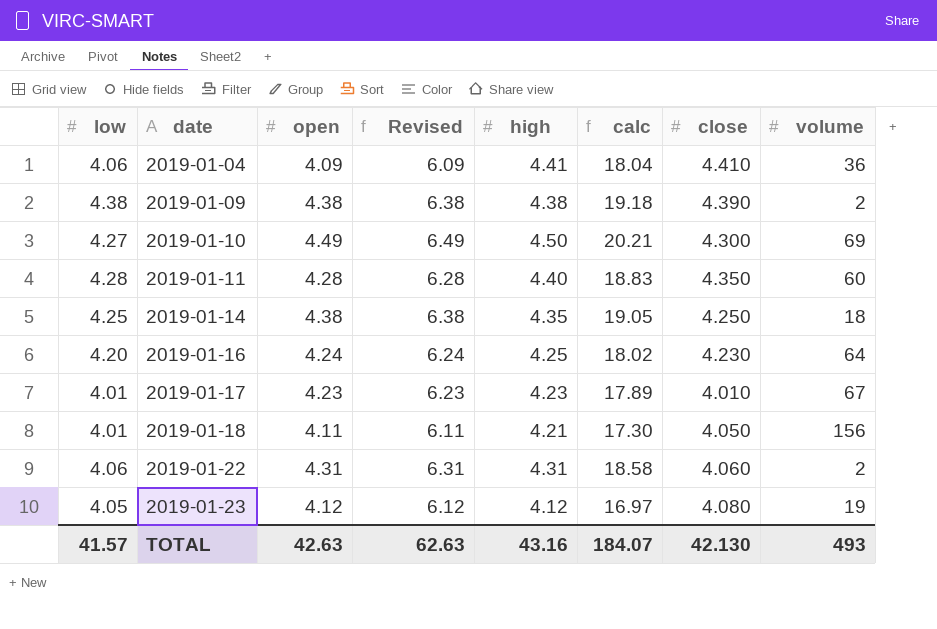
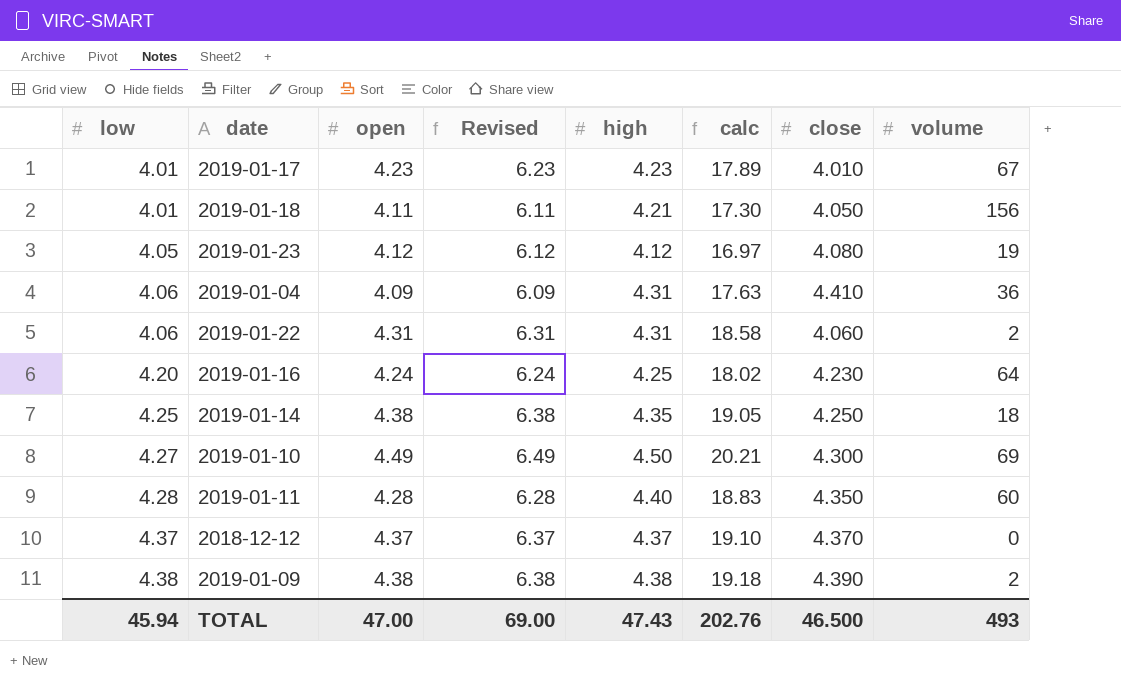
row order: date ascending -> low ascending
2019-01-04 | high: 4.41 -> 4.31
2019-01-04 | calc: 18.04 -> 17.63
row 2018-12-12: none -> 4.37 | 4.37 | 6.37 | 4.37 | 19.10 | 4.370 | 0
TOTAL | low: 41.57 -> 45.94
TOTAL | open: 42.63 -> 47.00
TOTAL | Revised: 62.63 -> 69.00
TOTAL | high: 43.16 -> 47.43
TOTAL | calc: 184.07 -> 202.76
TOTAL | close: 42.130 -> 46.500

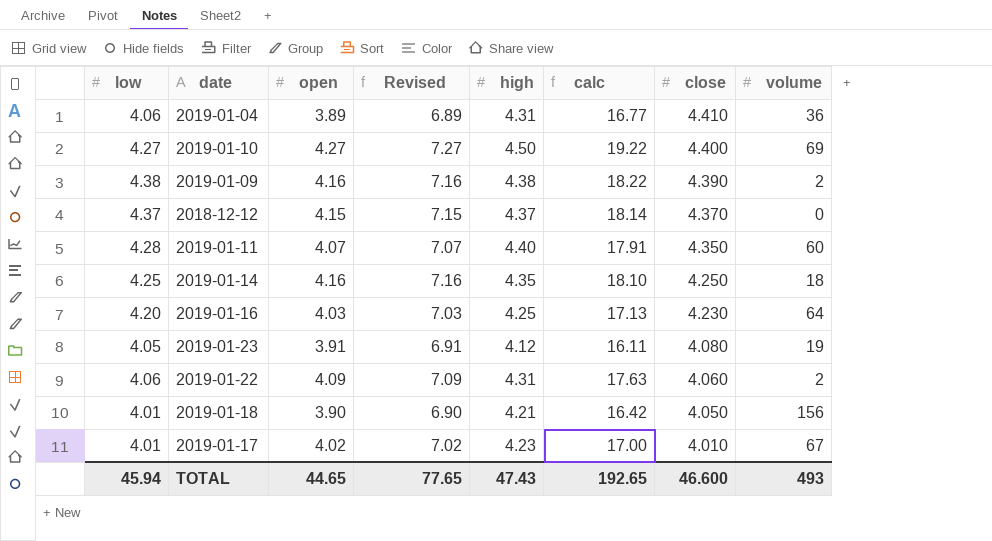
row order: low ascending -> close descending
column Revised | formula: [open] + 2 -> [open] + 3
2019-01-04 | open: 4.09 -> 3.89
2019-01-04 | calc: 17.63 -> 16.77
2019-01-10 | open: 4.49 -> 4.27
2019-01-10 | calc: 20.21 -> 19.22
2019-01-10 | close: 4.300 -> 4.400
2019-01-09 | open: 4.38 -> 4.16
2019-01-09 | calc: 19.18 -> 18.22
2018-12-12 | open: 4.37 -> 4.15
2018-12-12 | calc: 19.10 -> 18.14
2019-01-11 | open: 4.28 -> 4.07
2019-01-11 | calc: 18.83 -> 17.91
2019-01-14 | open: 4.38 -> 4.16
2019-01-14 | calc: 19.05 -> 18.10
2019-01-16 | open: 4.24 -> 4.03
2019-01-16 | calc: 18.02 -> 17.13
2019-01-23 | open: 4.12 -> 3.91
2019-01-23 | calc: 16.97 -> 16.11
2019-01-22 | open: 4.31 -> 4.09
2019-01-22 | calc: 18.58 -> 17.63
2019-01-18 | open: 4.11 -> 3.90
2019-01-18 | calc: 17.30 -> 16.42
2019-01-17 | open: 4.23 -> 4.02
2019-01-17 | calc: 17.89 -> 17.00
TOTAL | open: 47.00 -> 44.65
TOTAL | Revised: 69.00 -> 77.65
TOTAL | calc: 202.76 -> 192.65
TOTAL | close: 46.500 -> 46.600

